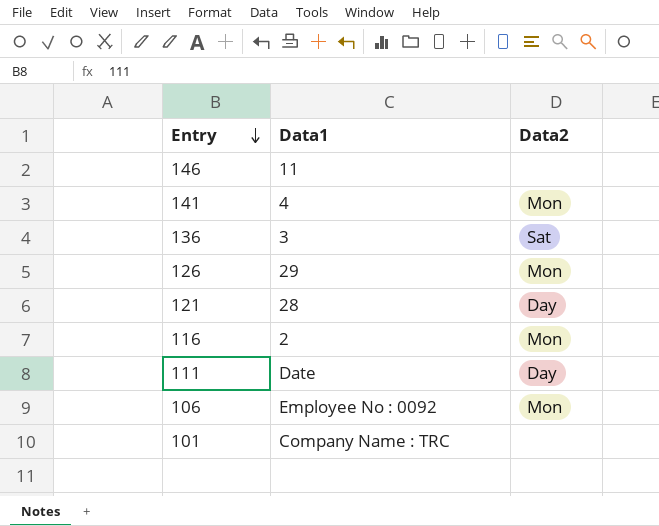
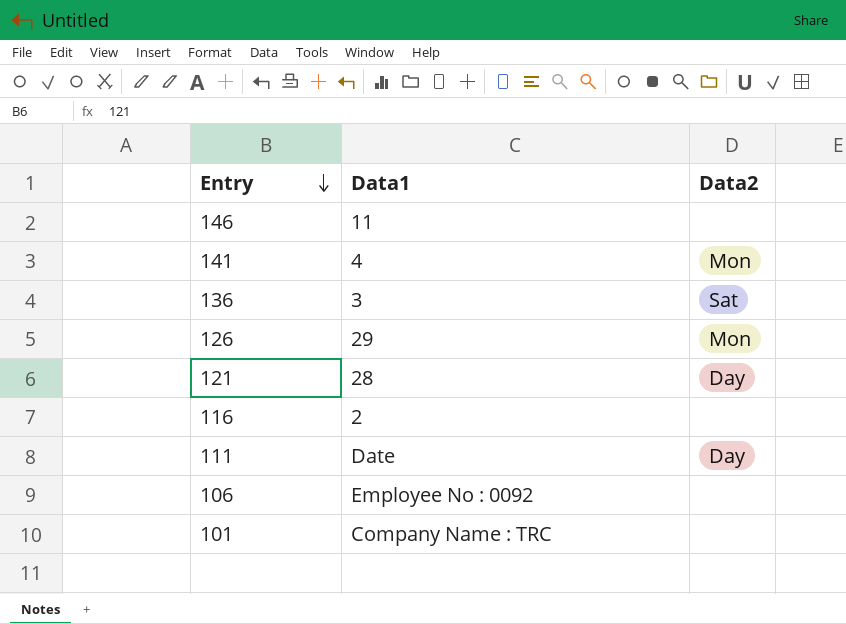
116 | Data2: Mon -> none
106 | Data2: Mon -> none

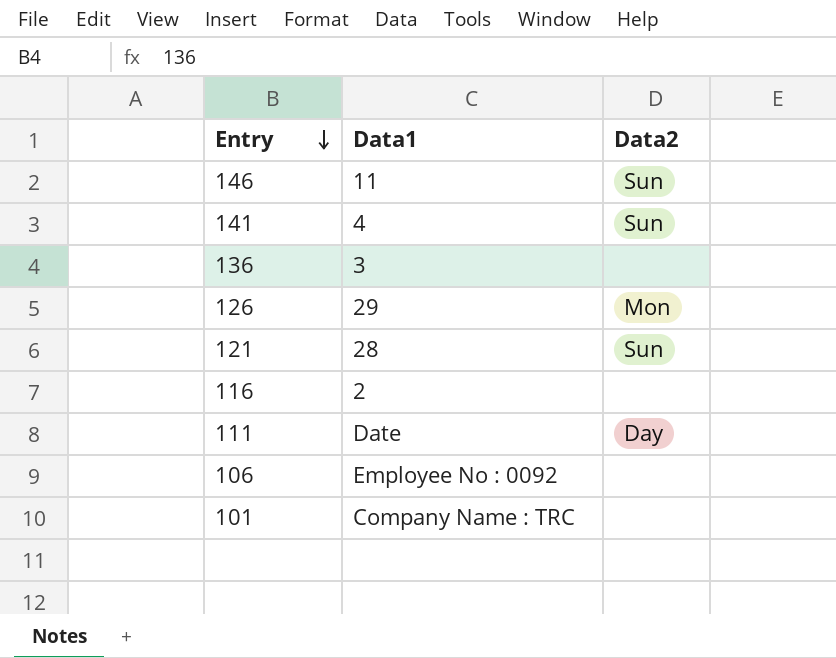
146 | Data2: none -> Sun
141 | Data2: Mon -> Sun
136 | Data2: Sat -> none
121 | Data2: Day -> Sun

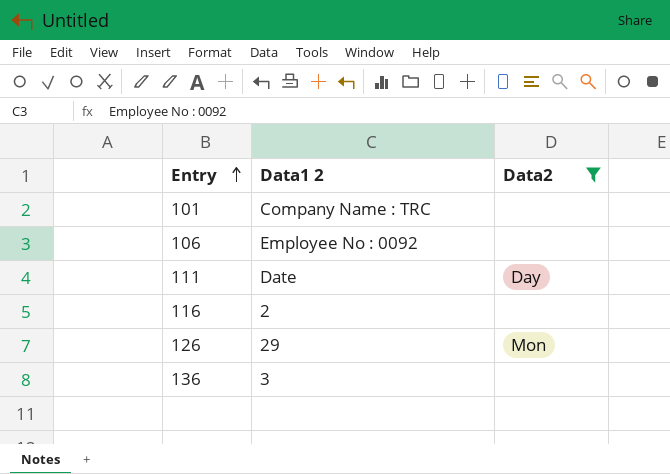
filter: none -> Data2 != Sun
row order: Entry descending -> Entry ascending
column name: Data1 -> Data1 2

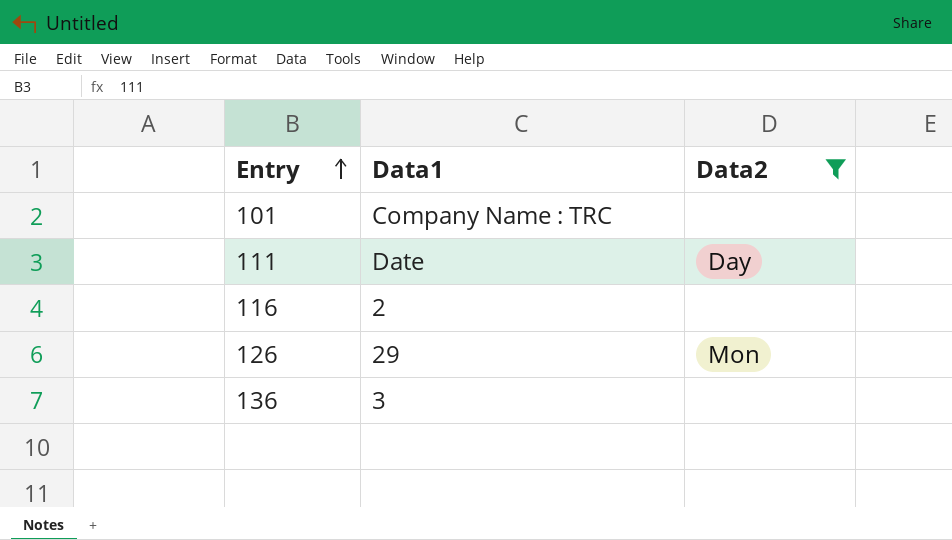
column name: Data1 2 -> Data1
row 106: Employee No : 0092 | none -> none

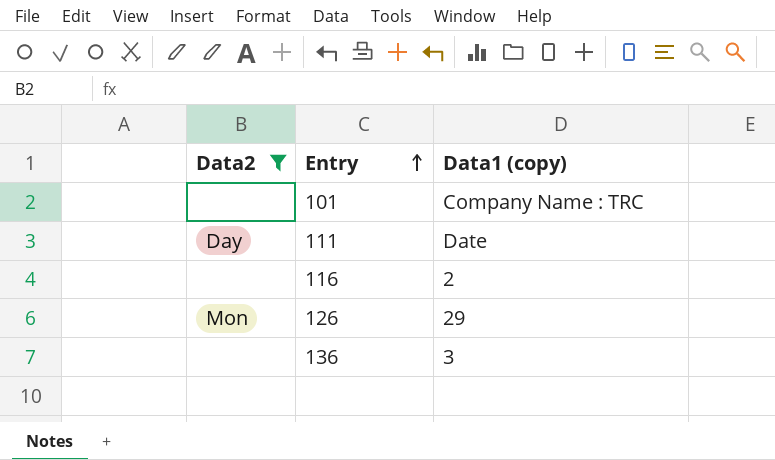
column Data2 | position: 3 -> 1
column name: Data1 -> Data1 (copy)

